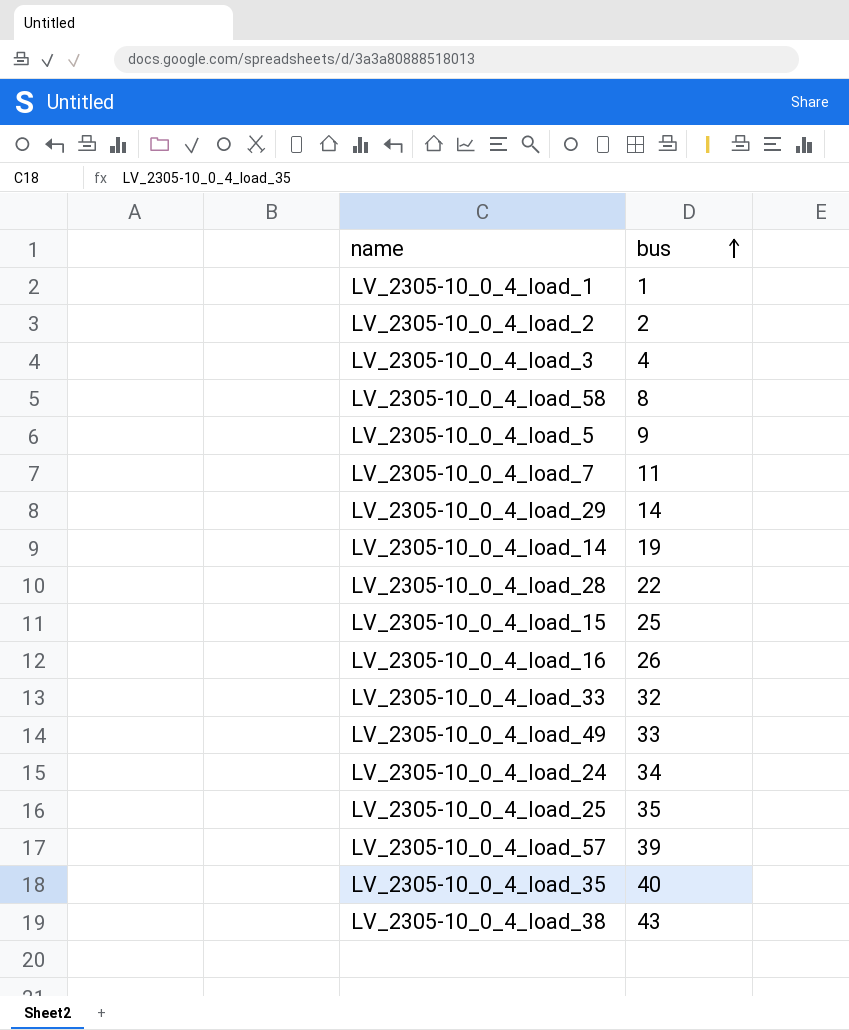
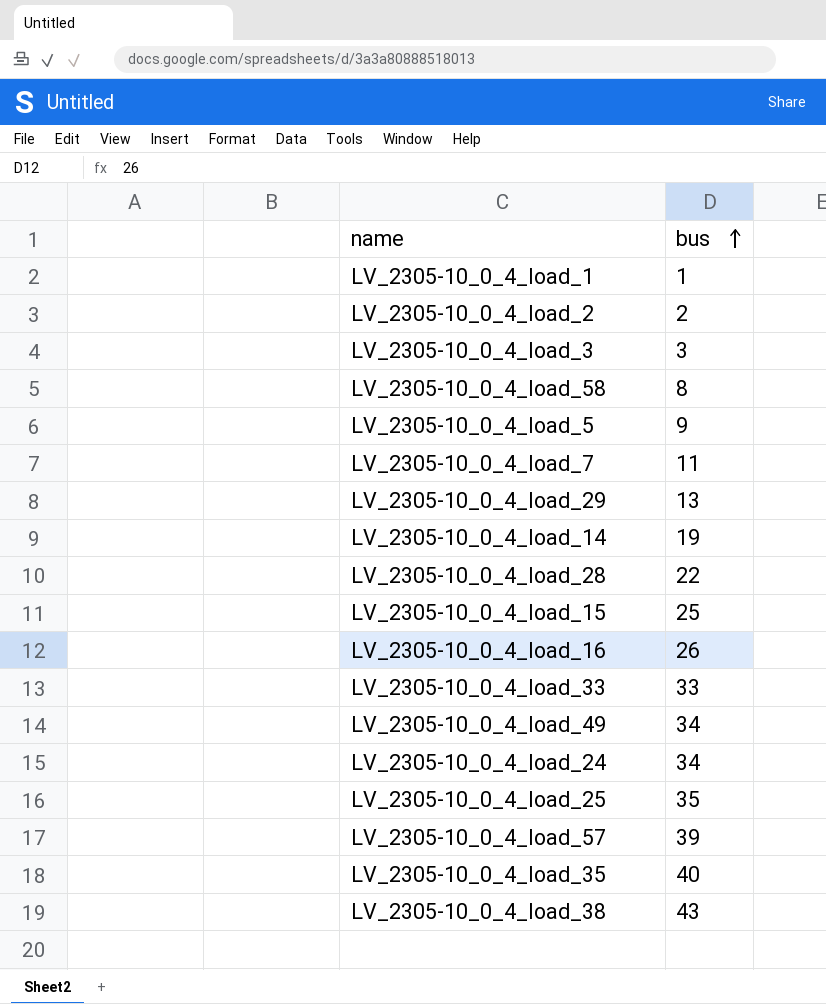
LV_2305-10_0_4_load_3 | bus: 4 -> 3
LV_2305-10_0_4_load_29 | bus: 14 -> 13
LV_2305-10_0_4_load_33 | bus: 32 -> 33
LV_2305-10_0_4_load_49 | bus: 33 -> 34

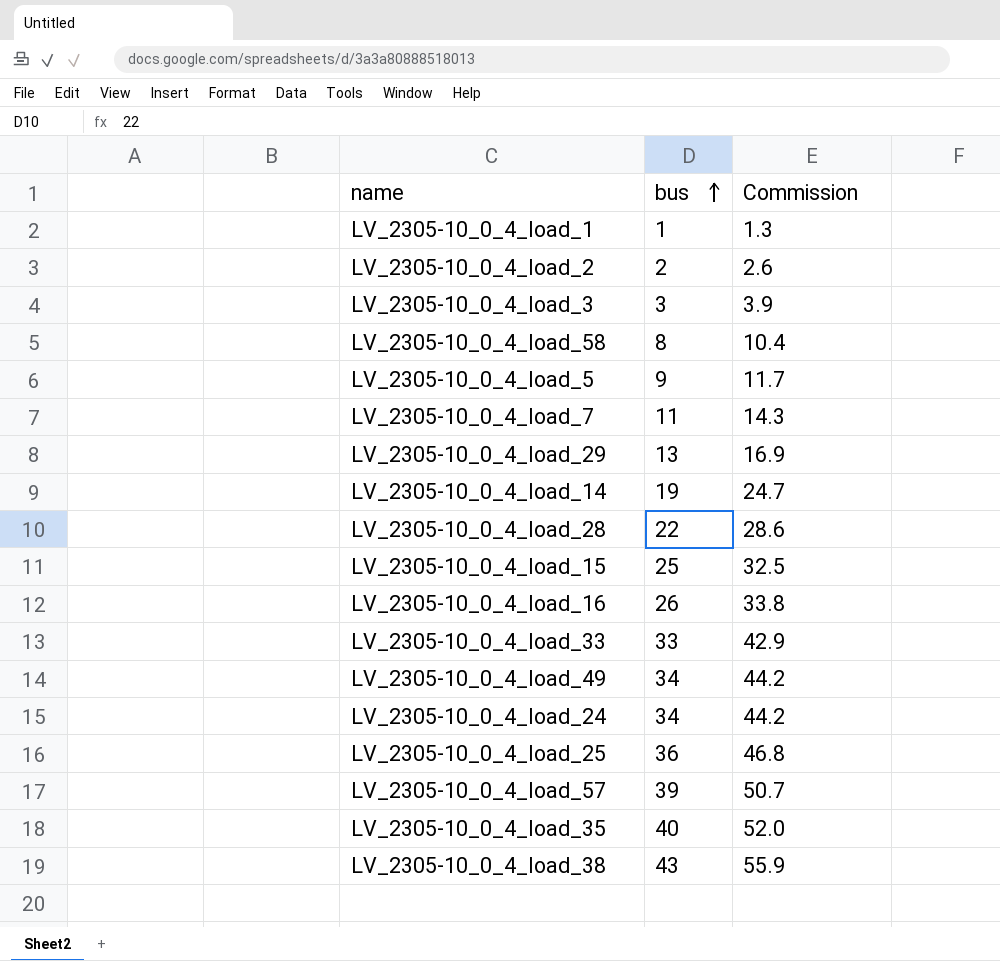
column Commission | formula: none -> [bus] * 1.3
LV_2305-10_0_4_load_25 | bus: 35 -> 36

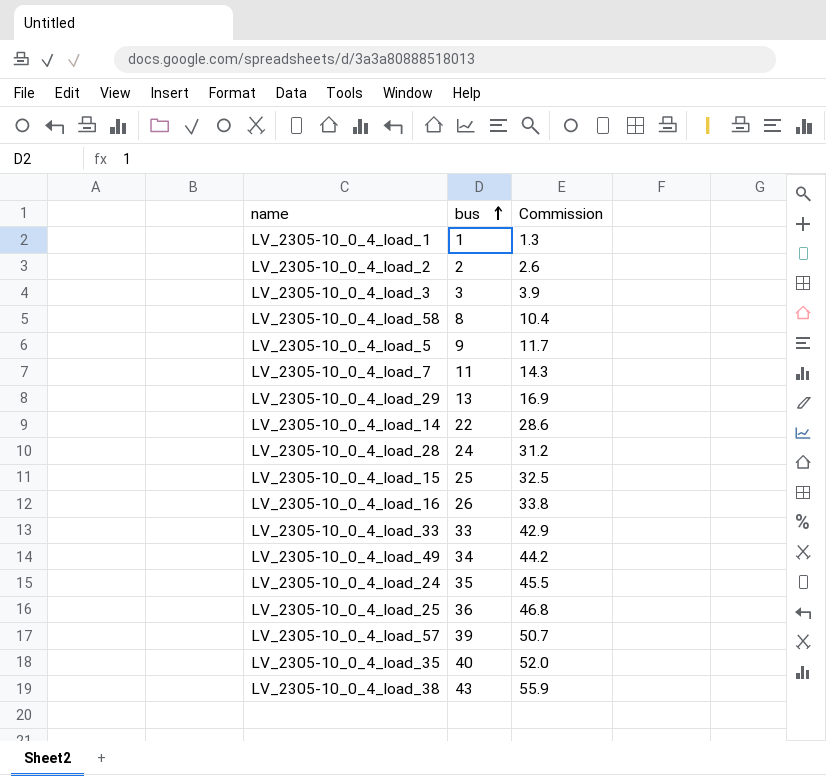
LV_2305-10_0_4_load_14 | bus: 19 -> 22
LV_2305-10_0_4_load_14 | Commission: 24.7 -> 28.6
LV_2305-10_0_4_load_28 | bus: 22 -> 24
LV_2305-10_0_4_load_28 | Commission: 28.6 -> 31.2
LV_2305-10_0_4_load_24 | bus: 34 -> 35
LV_2305-10_0_4_load_24 | Commission: 44.2 -> 45.5

